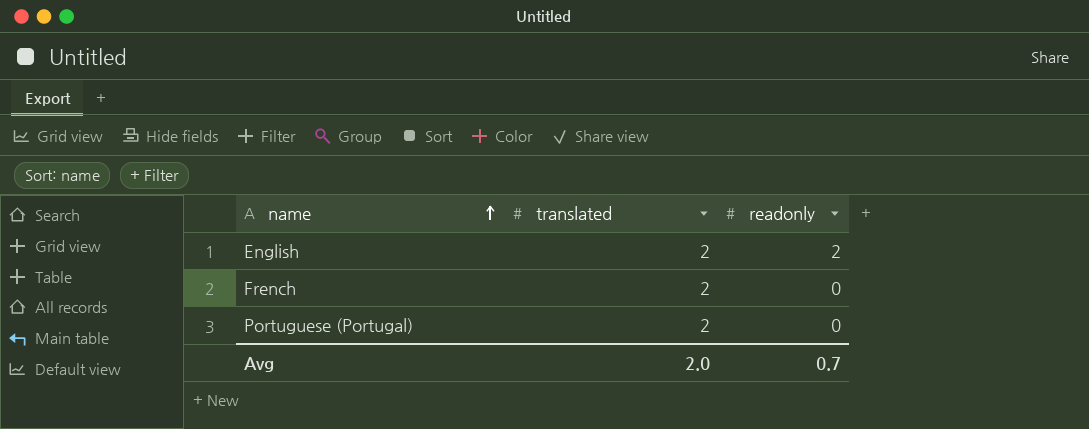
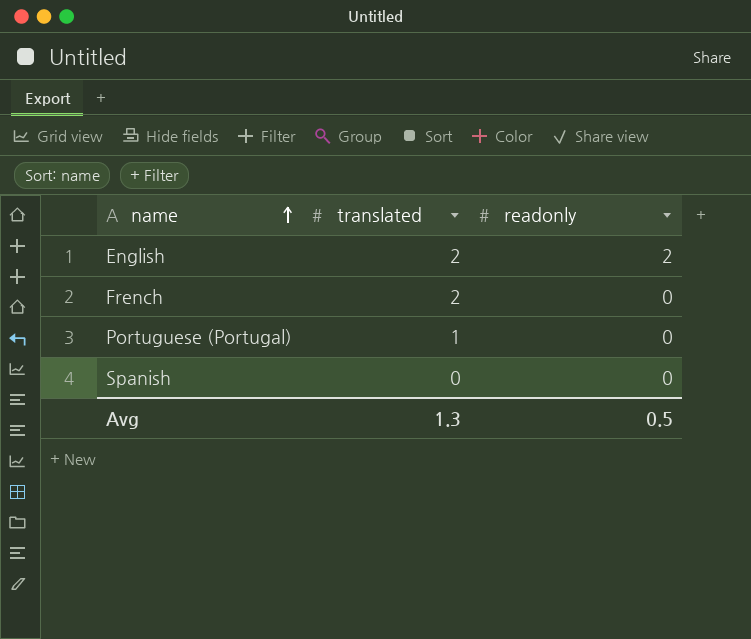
Portuguese (Portugal) | translated: 2 -> 1
row Spanish: none -> 0 | 0
Avg | translated: 2.0 -> 1.3
Avg | readonly: 0.7 -> 0.5

